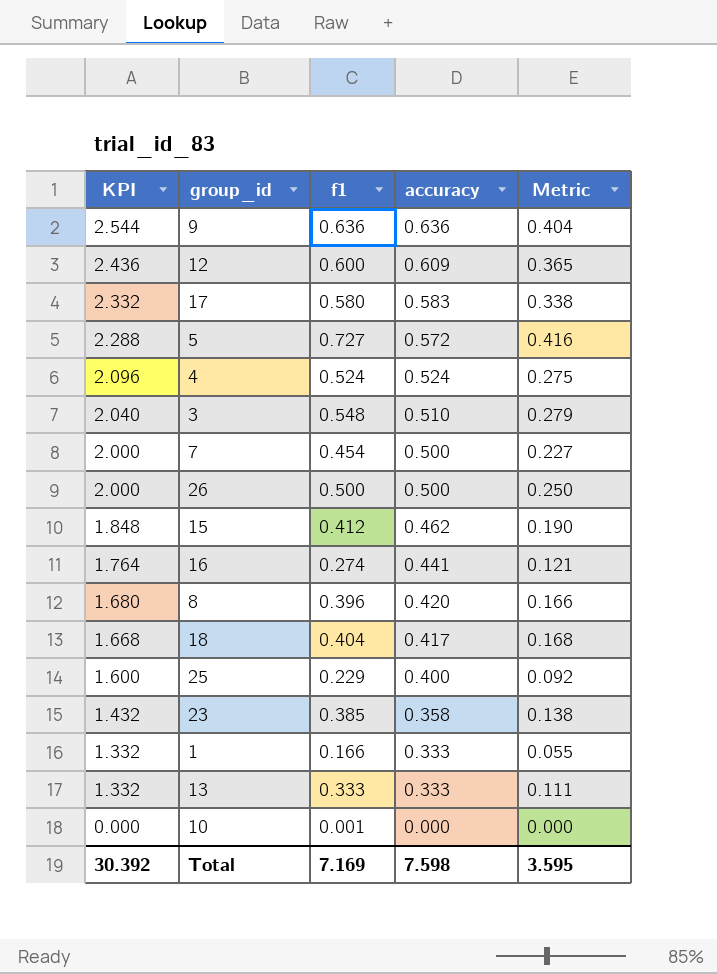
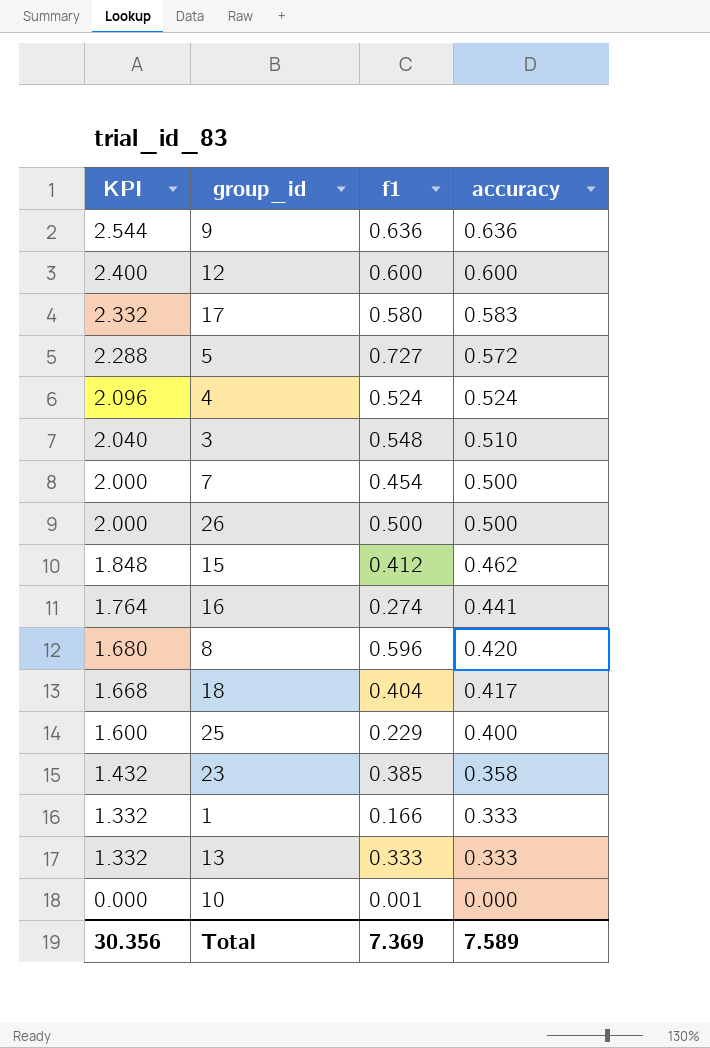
column Metric | formula: [f1] * [accuracy] -> none
12 | KPI: 2.436 -> 2.400
12 | accuracy: 0.609 -> 0.600
8 | f1: 0.396 -> 0.596
Total | KPI: 30.392 -> 30.356
Total | f1: 7.169 -> 7.369
Total | accuracy: 7.598 -> 7.589

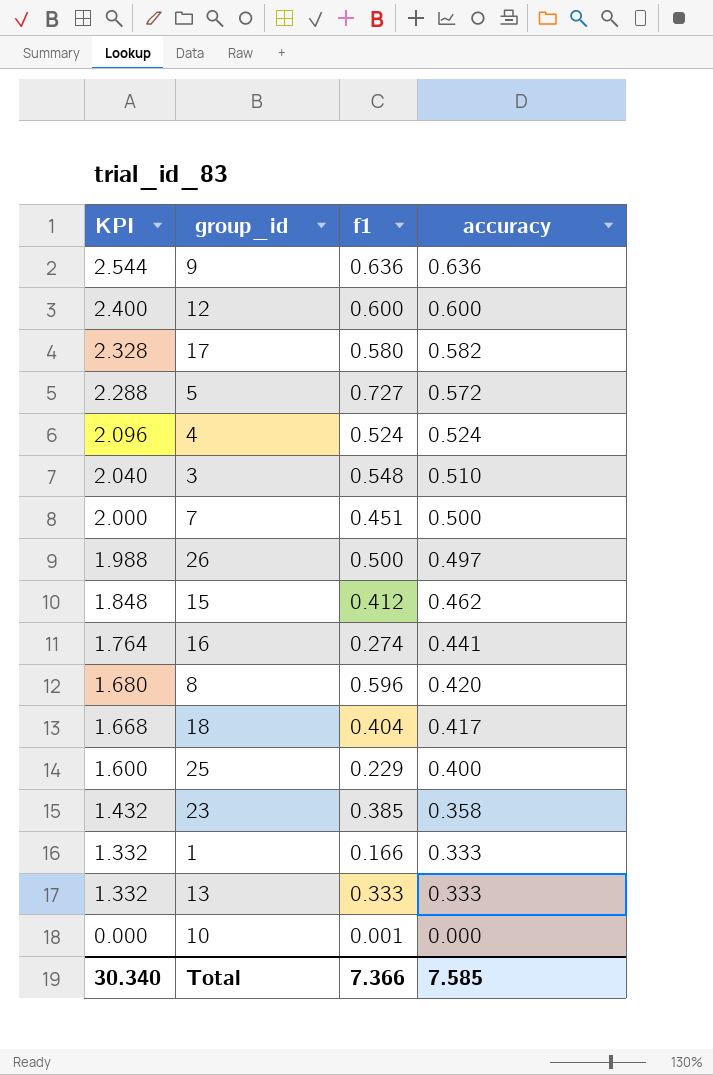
17 | KPI: 2.332 -> 2.328
17 | accuracy: 0.583 -> 0.582
7 | f1: 0.454 -> 0.451
26 | KPI: 2.000 -> 1.988
26 | accuracy: 0.500 -> 0.497
Total | KPI: 30.356 -> 30.340
Total | f1: 7.369 -> 7.366
Total | accuracy: 7.589 -> 7.585

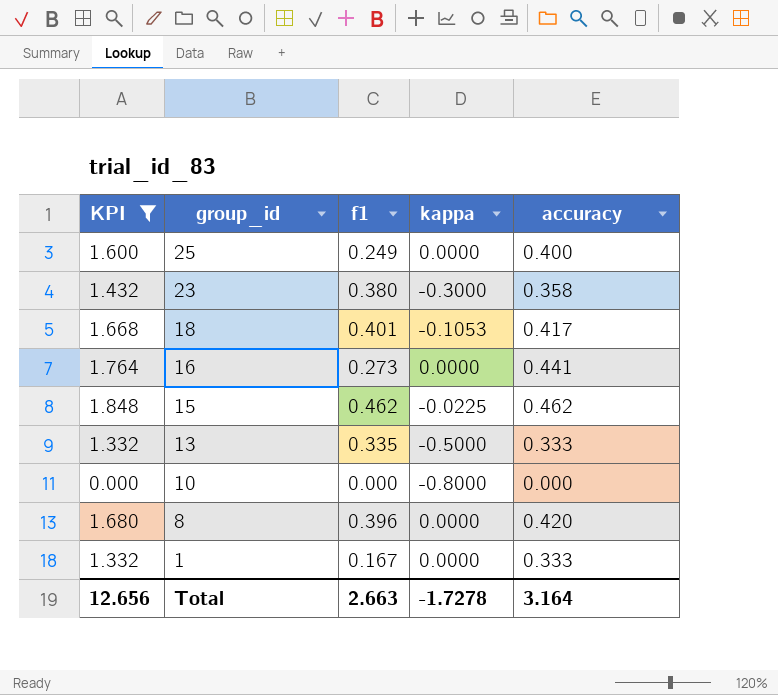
filter: none -> KPI <= 1.848
row order: KPI descending -> group_id descending
column kappa | position: none -> 4
25 | f1: 0.229 -> 0.249
23 | f1: 0.385 -> 0.380
18 | f1: 0.404 -> 0.401
16 | f1: 0.274 -> 0.273
15 | f1: 0.412 -> 0.462
13 | f1: 0.333 -> 0.335
10 | f1: 0.001 -> 0.000
8 | f1: 0.596 -> 0.396
1 | f1: 0.166 -> 0.167
Total | KPI: 30.340 -> 12.656
Total | f1: 7.366 -> 2.663
Total | accuracy: 7.585 -> 3.164

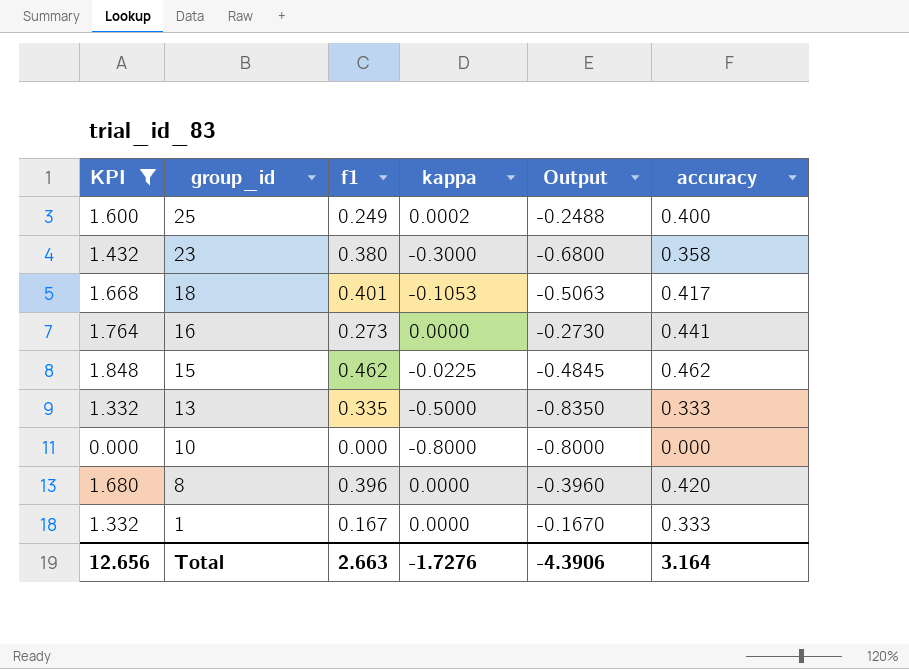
column Output | formula: none -> [kappa] - [f1]
25 | kappa: 0.0000 -> 0.0002
Total | kappa: -1.7278 -> -1.7276

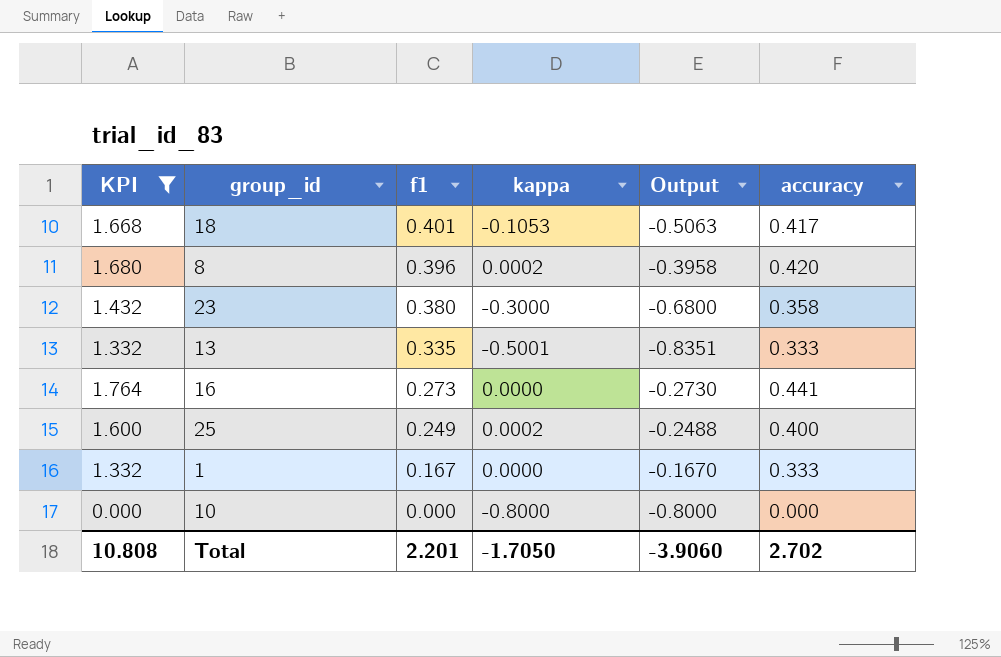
row order: group_id descending -> f1 descending
row 15: 1.848 | 0.462 | -0.0225 | -0.4845 | 0.462 -> none
8 | kappa: 0.0000 -> 0.0002
8 | Output: -0.3960 -> -0.3958
13 | kappa: -0.5000 -> -0.5001
13 | Output: -0.8350 -> -0.8351
Total | KPI: 12.656 -> 10.808
Total | f1: 2.663 -> 2.201
Total | kappa: -1.7276 -> -1.7050
Total | Output: -4.3906 -> -3.9060
Total | accuracy: 3.164 -> 2.702

